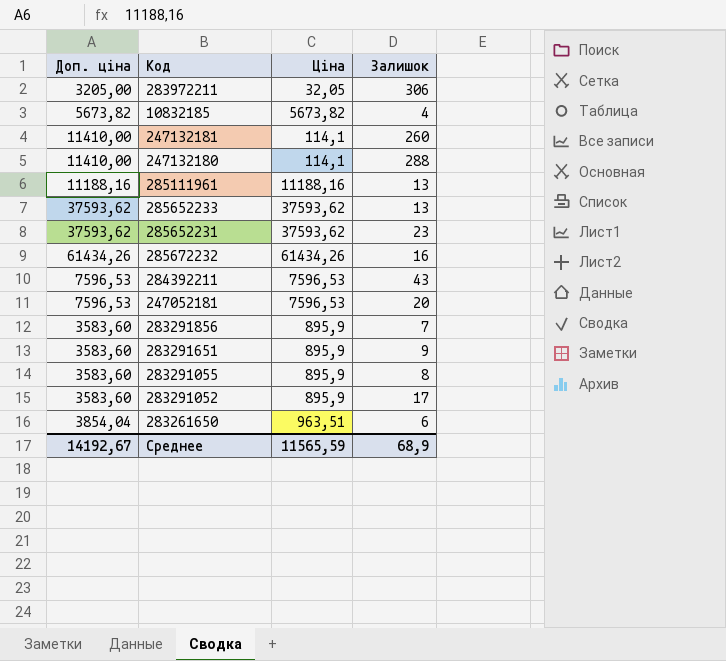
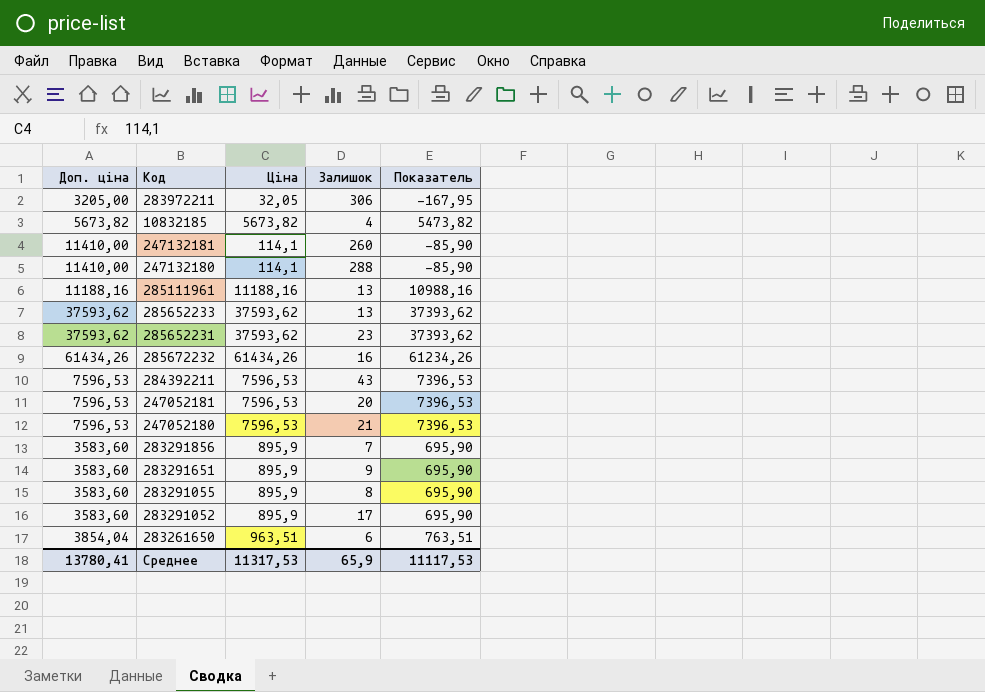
column Показатель | formula: none -> [Ціна] - 200
row 247052180: none -> 7596,53 | 7596,53 | 21 | 7396,53
Среднее | Доп. ціна: 14192,67 -> 13780,41
Среднее | Ціна: 11565,59 -> 11317,53
Среднее | Залишок: 68,9 -> 65,9

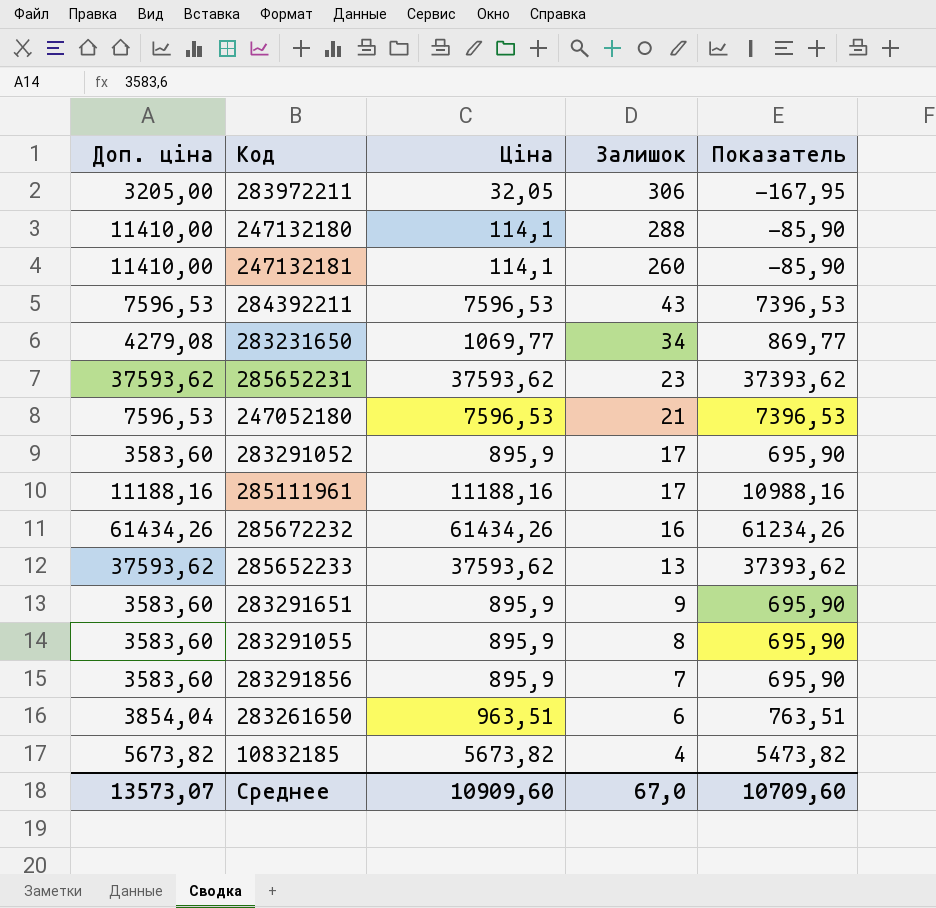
row order: none -> Залишок descending
row 247052181: 7596,53 | 7596,53 | 20 | 7396,53 -> none
row 283231650: none -> 4279,08 | 1069,77 | 34 | 869,77
285111961 | Залишок: 13 -> 17
Среднее | Доп. ціна: 13780,41 -> 13573,07
Среднее | Ціна: 11317,53 -> 10909,60
Среднее | Залишок: 65,9 -> 67,0
Среднее | Показатель: 11117,53 -> 10709,60

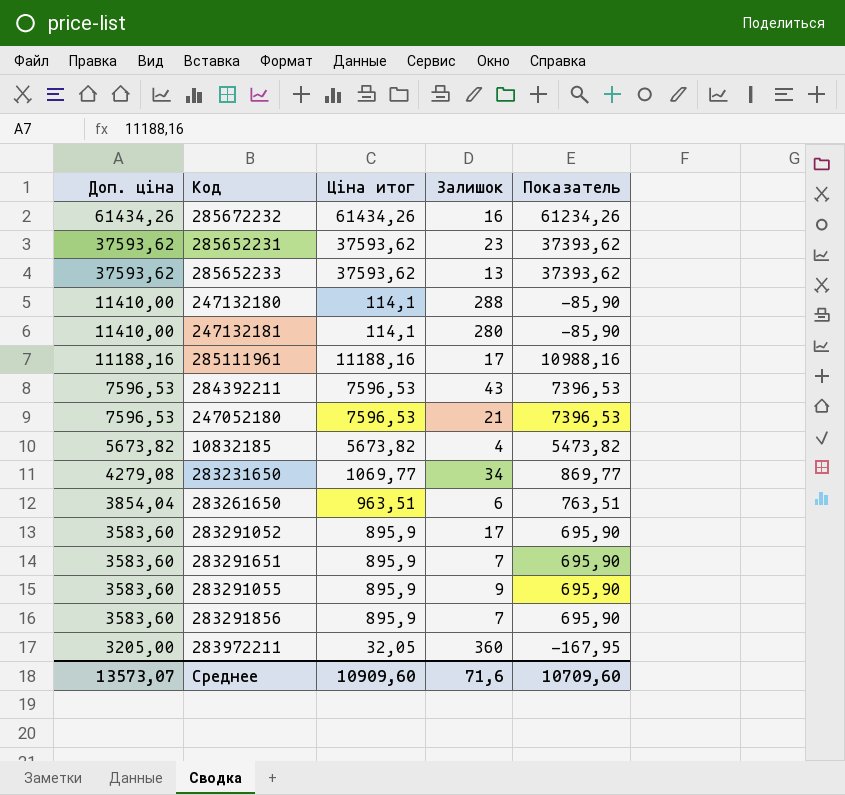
row order: Залишок descending -> Доп. ціна descending
column name: Ціна -> Ціна итог
247132181 | Залишок: 260 -> 280
283291651 | Залишок: 9 -> 7
283291055 | Залишок: 8 -> 9
283972211 | Залишок: 306 -> 360
Среднее | Залишок: 67,0 -> 71,6

